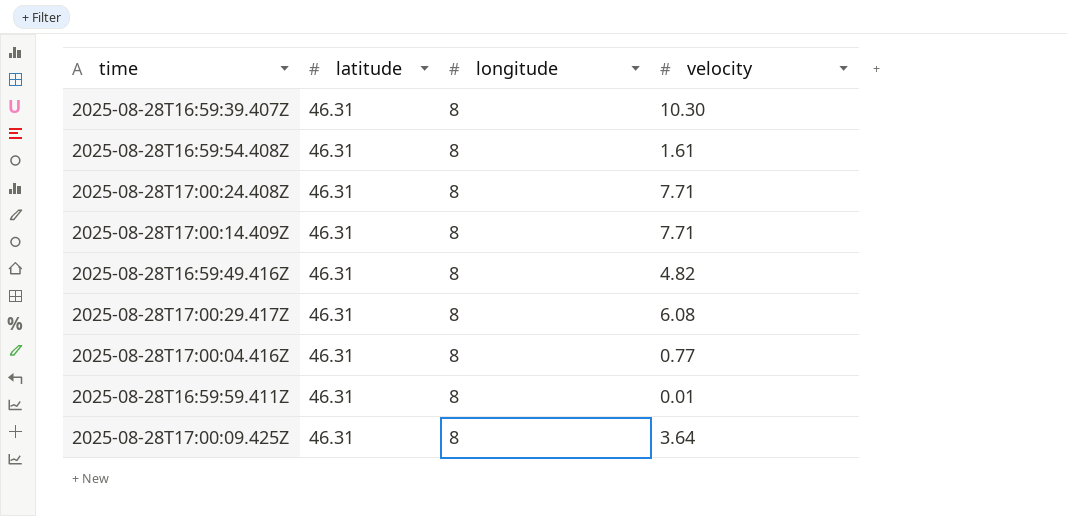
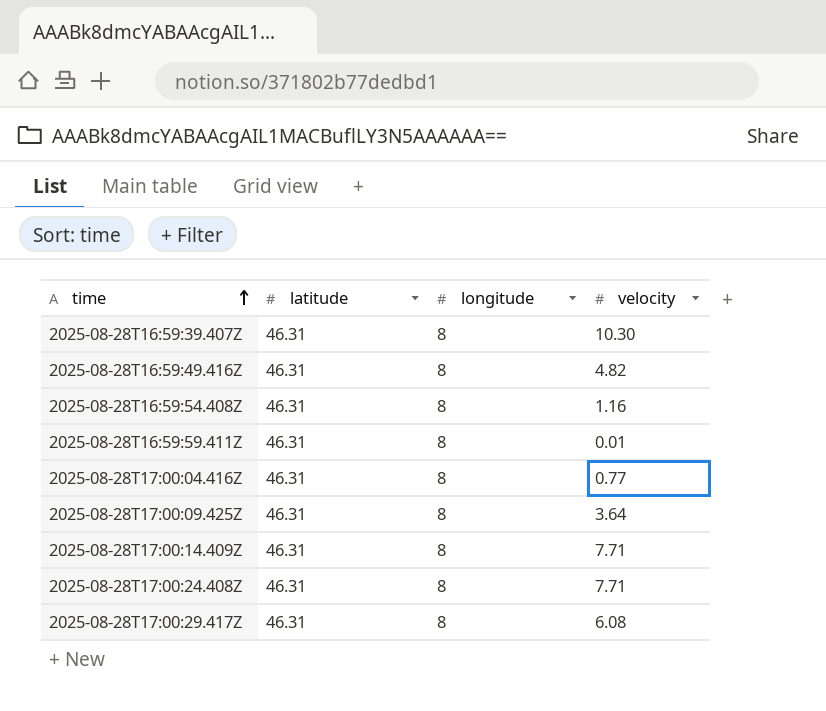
row order: none -> time ascending
2025-08-28T16:59:54.408Z | velocity: 1.61 -> 1.16

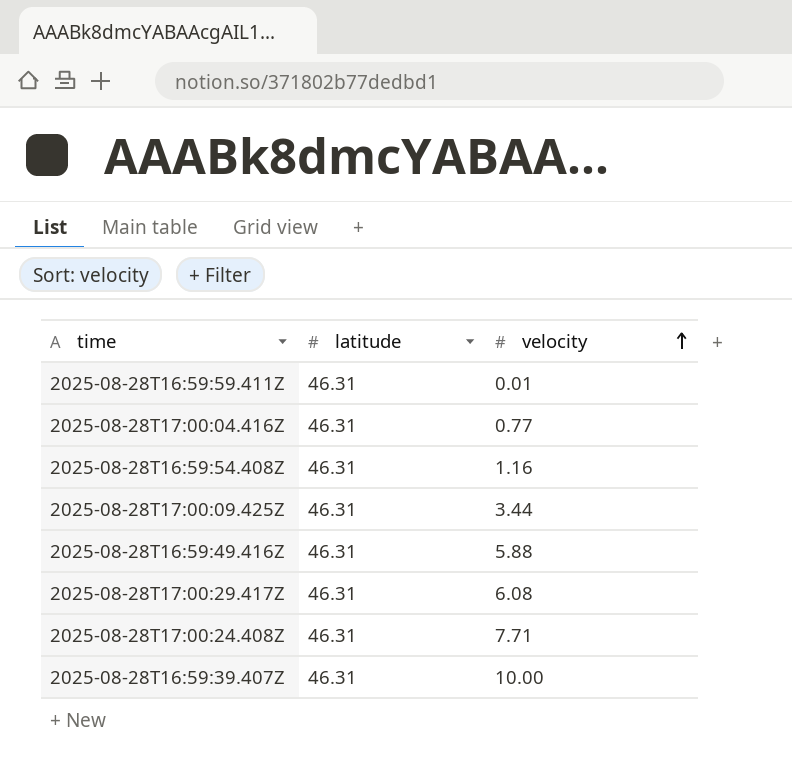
row order: time ascending -> velocity ascending
column longitude | position: 3 -> none
row 2025-08-28T17:00:14.409Z: 46.31 | 8 | 7.71 -> none
2025-08-28T17:00:09.425Z | velocity: 3.64 -> 3.44
2025-08-28T16:59:49.416Z | velocity: 4.82 -> 5.88
2025-08-28T16:59:39.407Z | velocity: 10.30 -> 10.00

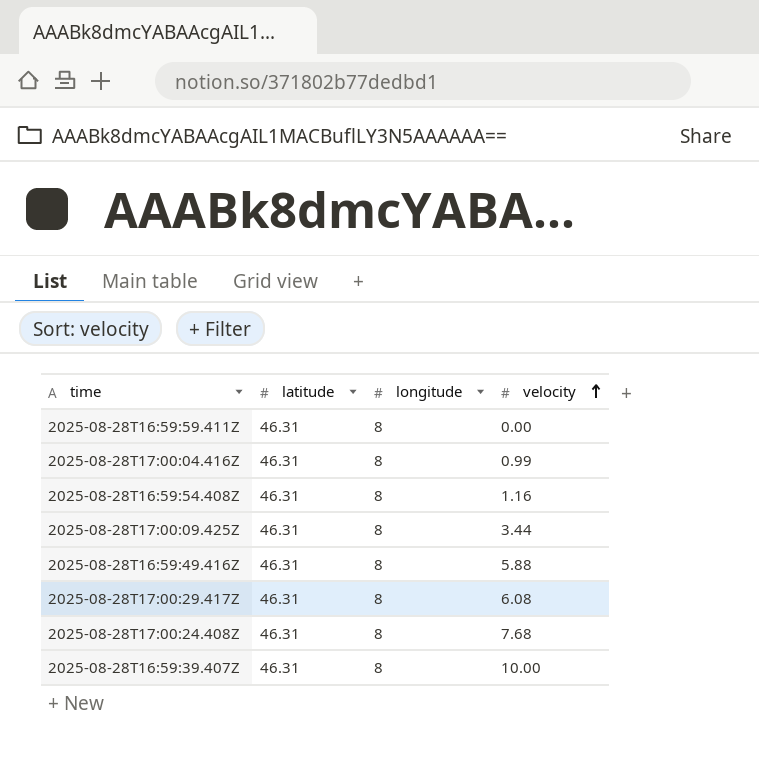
column longitude | position: none -> 3
2025-08-28T16:59:59.411Z | velocity: 0.01 -> 0.00
2025-08-28T17:00:04.416Z | velocity: 0.77 -> 0.99
2025-08-28T17:00:24.408Z | velocity: 7.71 -> 7.68

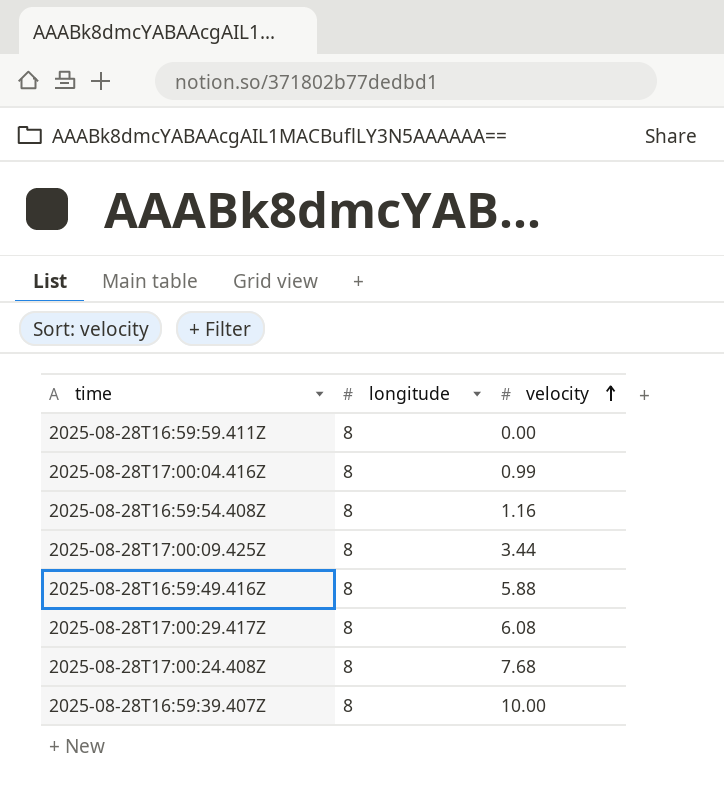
column latitude | position: 2 -> none

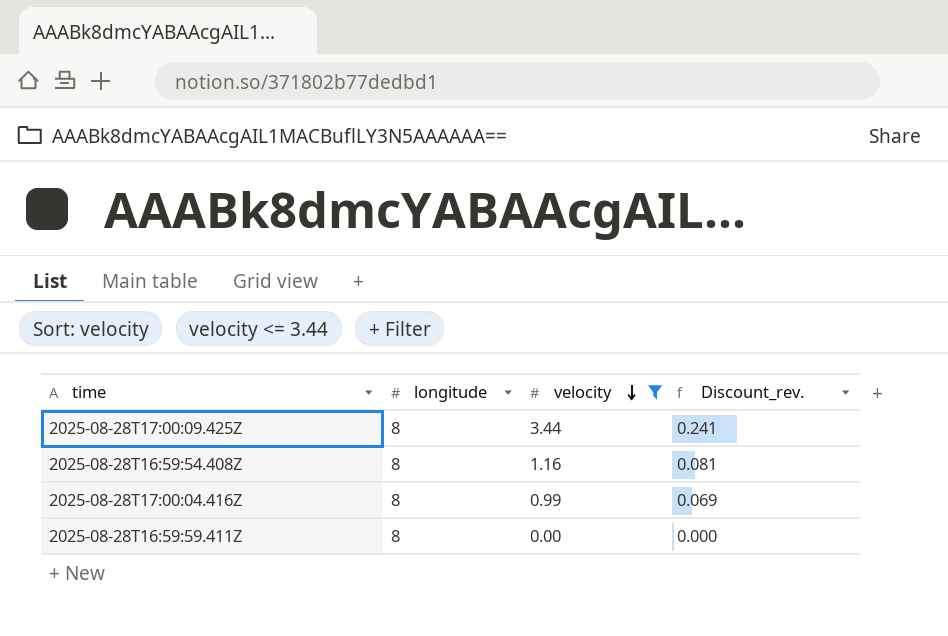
filter: none -> velocity <= 3.44
row order: velocity ascending -> velocity descending
column Discount_rev. | formula: none -> [velocity] * 0.07

